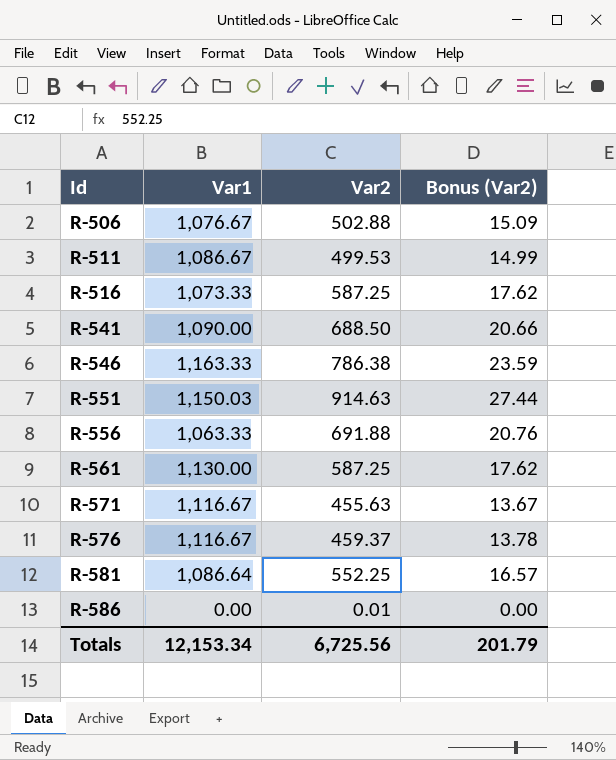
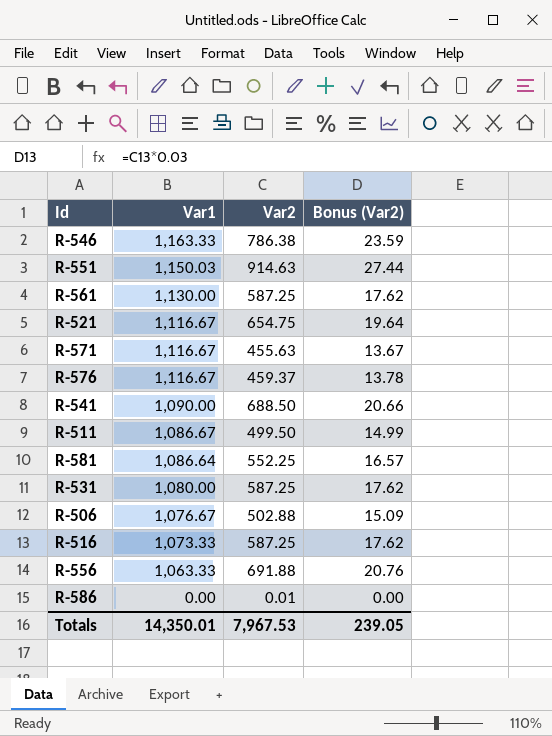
row order: Id ascending -> Var1 descending
row R-521: none -> 1,116.67 | 654.75 | 19.64
R-511 | Var2: 499.53 -> 499.50
row R-531: none -> 1,080.00 | 587.25 | 17.62
Totals | Var1: 12,153.34 -> 14,350.01
Totals | Var2: 6,725.56 -> 7,967.53
Totals | Bonus (Var2): 201.79 -> 239.05

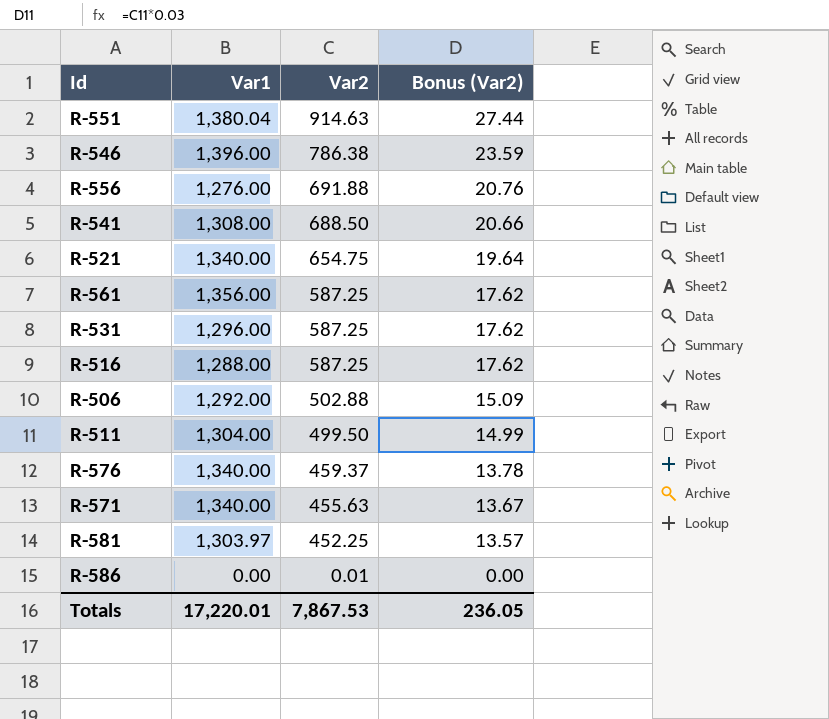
row order: Var1 descending -> Var2 descending
R-551 | Var1: 1,150.03 -> 1,380.04
R-546 | Var1: 1,163.33 -> 1,396.00
R-556 | Var1: 1,063.33 -> 1,276.00
R-541 | Var1: 1,090.00 -> 1,308.00
R-521 | Var1: 1,116.67 -> 1,340.00
R-561 | Var1: 1,130.00 -> 1,356.00
R-531 | Var1: 1,080.00 -> 1,296.00
R-516 | Var1: 1,073.33 -> 1,288.00
R-506 | Var1: 1,076.67 -> 1,292.00
R-511 | Var1: 1,086.67 -> 1,304.00
R-576 | Var1: 1,116.67 -> 1,340.00
R-571 | Var1: 1,116.67 -> 1,340.00
R-581 | Var1: 1,086.64 -> 1,303.97
R-581 | Var2: 552.25 -> 452.25
R-581 | Bonus (Var2): 16.57 -> 13.57
Totals | Var1: 14,350.01 -> 17,220.01
Totals | Var2: 7,967.53 -> 7,867.53
Totals | Bonus (Var2): 239.05 -> 236.05

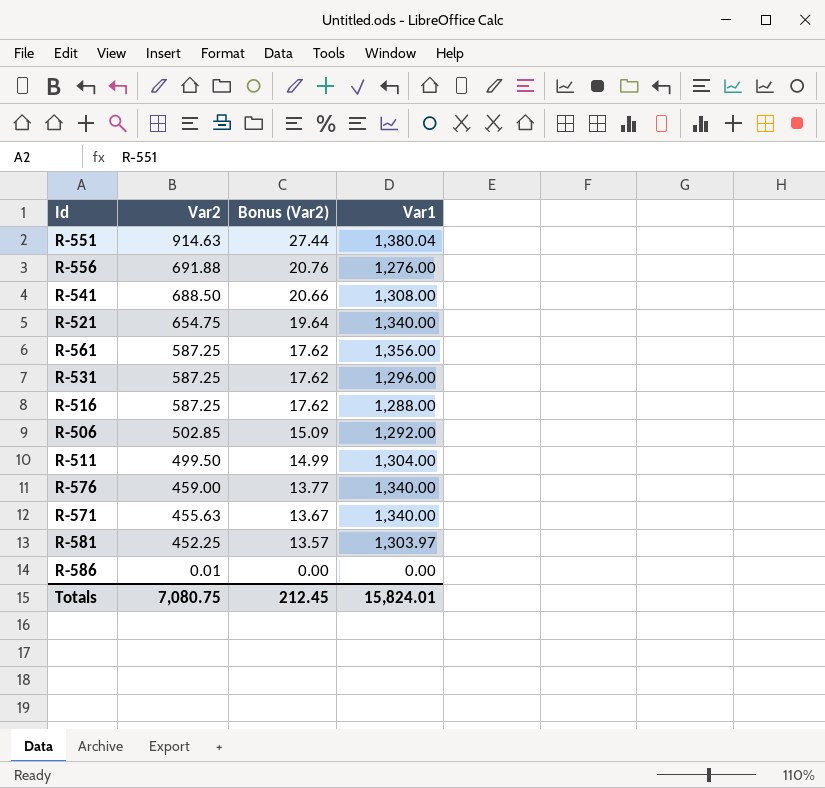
column Var1 | position: 2 -> 4
row R-546: 1,396.00 | 786.38 | 23.59 -> none
R-506 | Var2: 502.88 -> 502.85
R-576 | Var2: 459.37 -> 459.00
R-576 | Bonus (Var2): 13.78 -> 13.77
Totals | Var2: 7,867.53 -> 7,080.75
Totals | Bonus (Var2): 236.05 -> 212.45
Totals | Var1: 17,220.01 -> 15,824.01

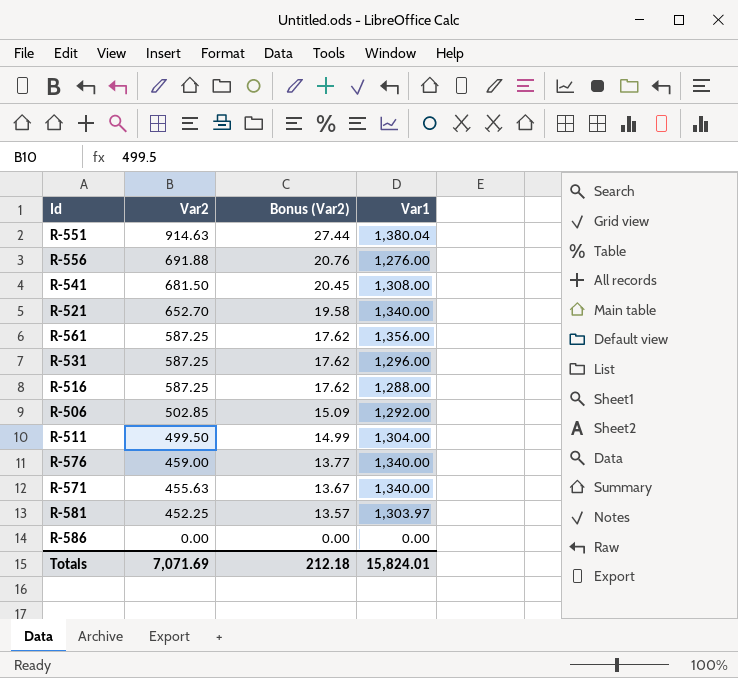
R-541 | Var2: 688.50 -> 681.50
R-541 | Bonus (Var2): 20.66 -> 20.45
R-521 | Var2: 654.75 -> 652.70
R-521 | Bonus (Var2): 19.64 -> 19.58
R-586 | Var2: 0.01 -> 0.00
Totals | Var2: 7,080.75 -> 7,071.69
Totals | Bonus (Var2): 212.45 -> 212.18

